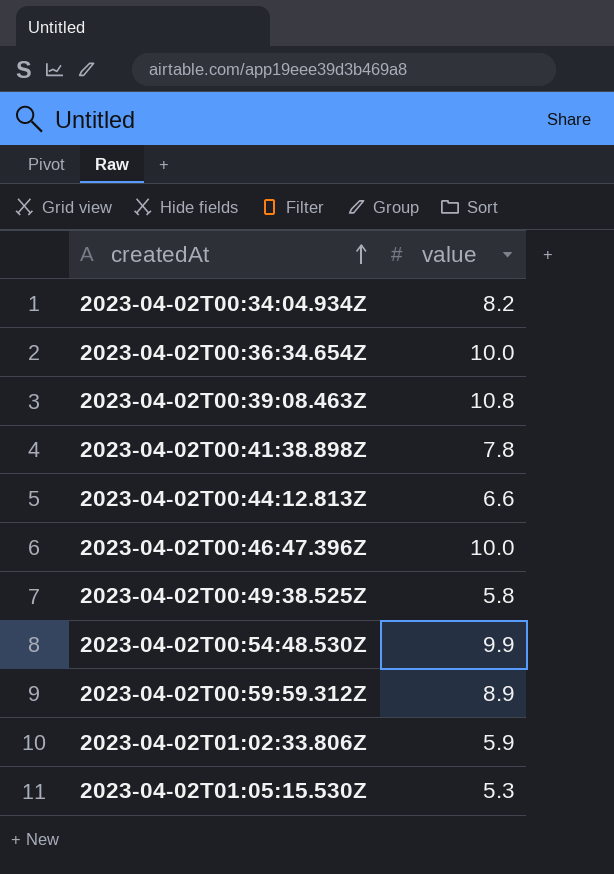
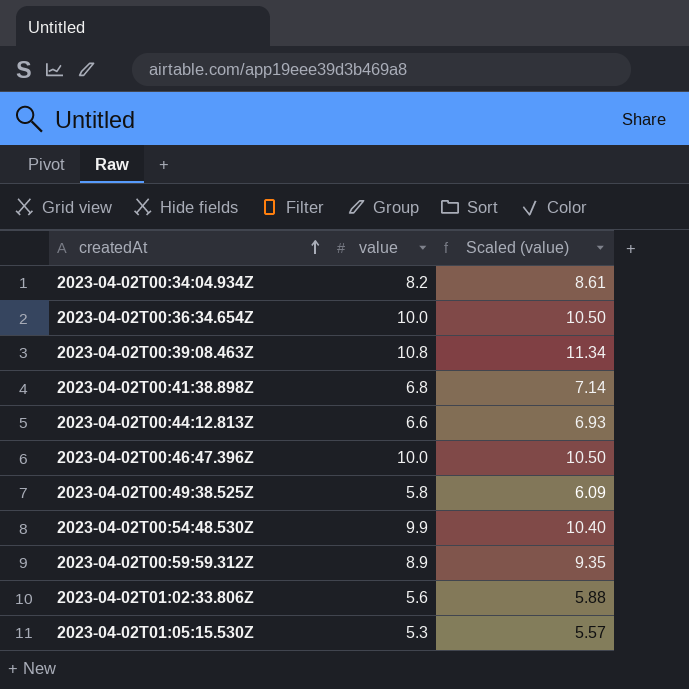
column Scaled (value) | formula: none -> [value] * 1.05
2023-04-02T00:41:38.898Z | value: 7.8 -> 6.8
2023-04-02T01:02:33.806Z | value: 5.9 -> 5.6

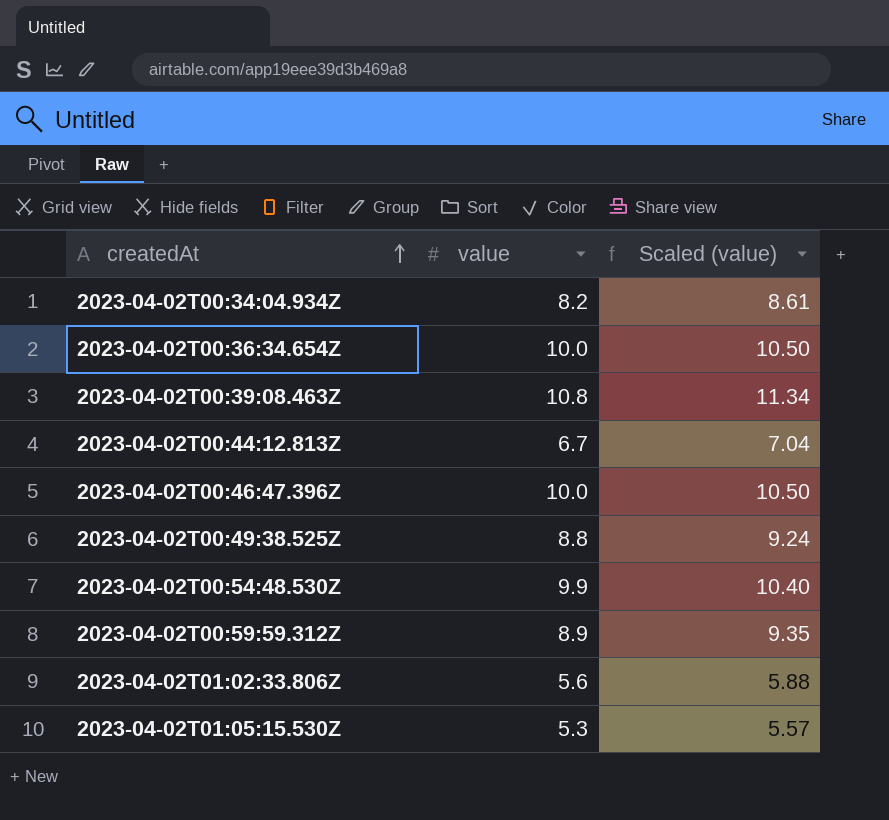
row 2023-04-02T00:41:38.898Z: 6.8 | 7.14 -> none
2023-04-02T00:44:12.813Z | value: 6.6 -> 6.7
2023-04-02T00:44:12.813Z | Scaled (value): 6.93 -> 7.04
2023-04-02T00:49:38.525Z | value: 5.8 -> 8.8
2023-04-02T00:49:38.525Z | Scaled (value): 6.09 -> 9.24

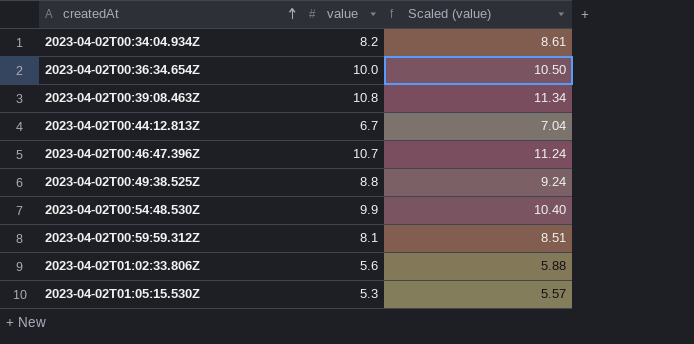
2023-04-02T00:46:47.396Z | value: 10.0 -> 10.7
2023-04-02T00:46:47.396Z | Scaled (value): 10.50 -> 11.24
2023-04-02T00:59:59.312Z | value: 8.9 -> 8.1
2023-04-02T00:59:59.312Z | Scaled (value): 9.35 -> 8.51

